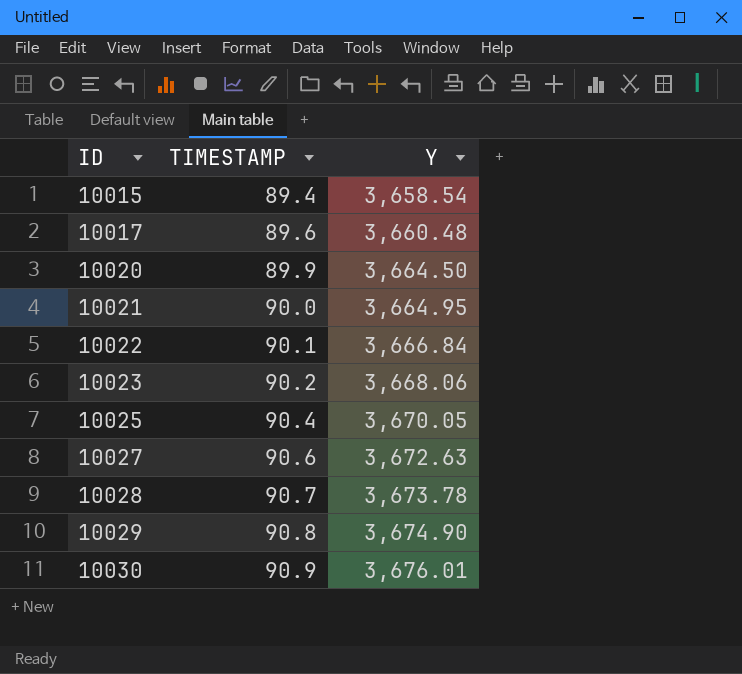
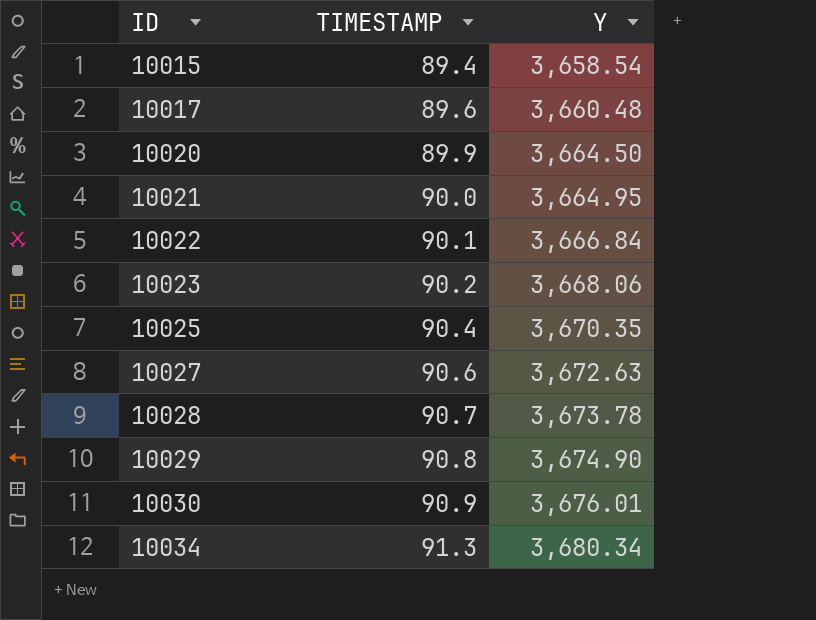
10025 | Y: 3,670.05 -> 3,670.35
row 10034: none -> 91.3 | 3,680.34

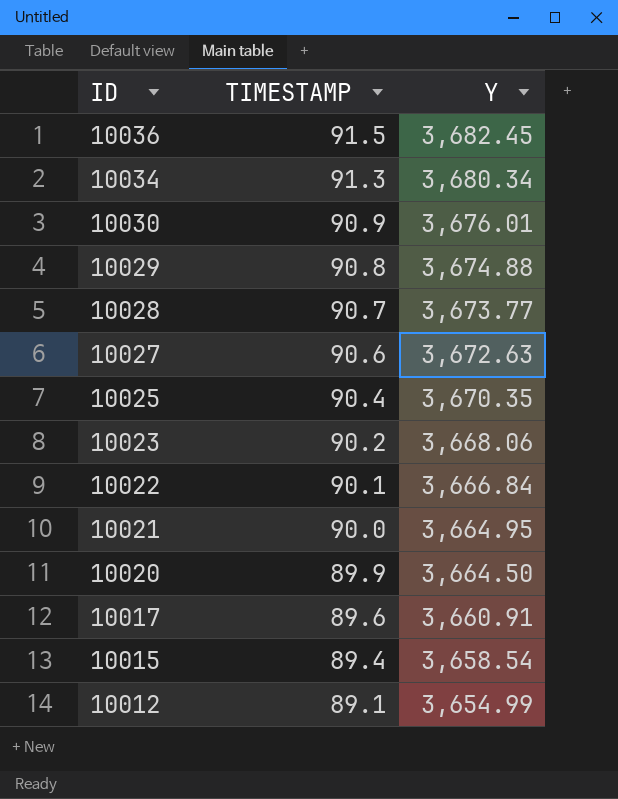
row order: ID ascending -> ID descending
row 10036: none -> 91.5 | 3,682.45
10029 | Y: 3,674.90 -> 3,674.88
10028 | Y: 3,673.78 -> 3,673.77
10017 | Y: 3,660.48 -> 3,660.91
row 10012: none -> 89.1 | 3,654.99

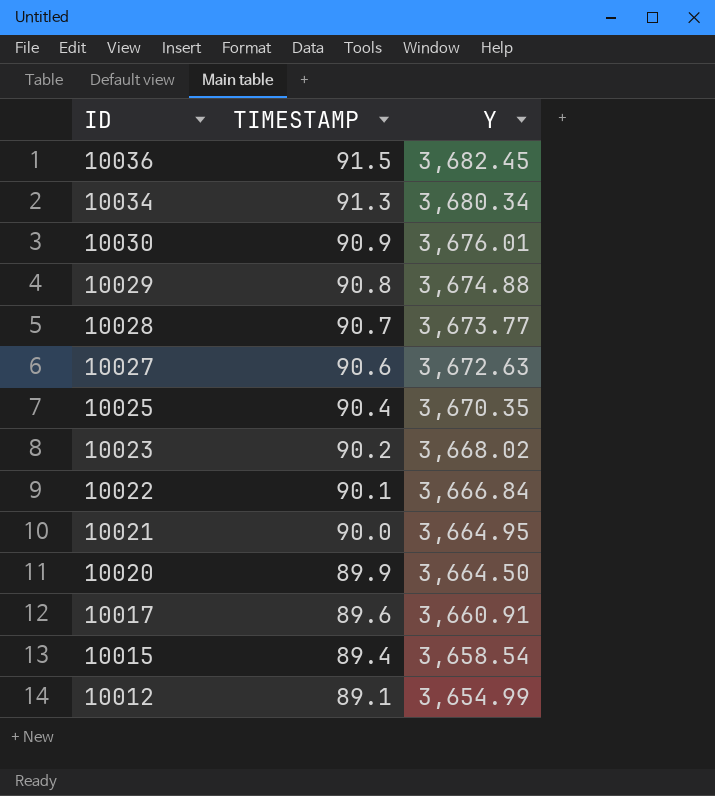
10023 | Y: 3,668.06 -> 3,668.02

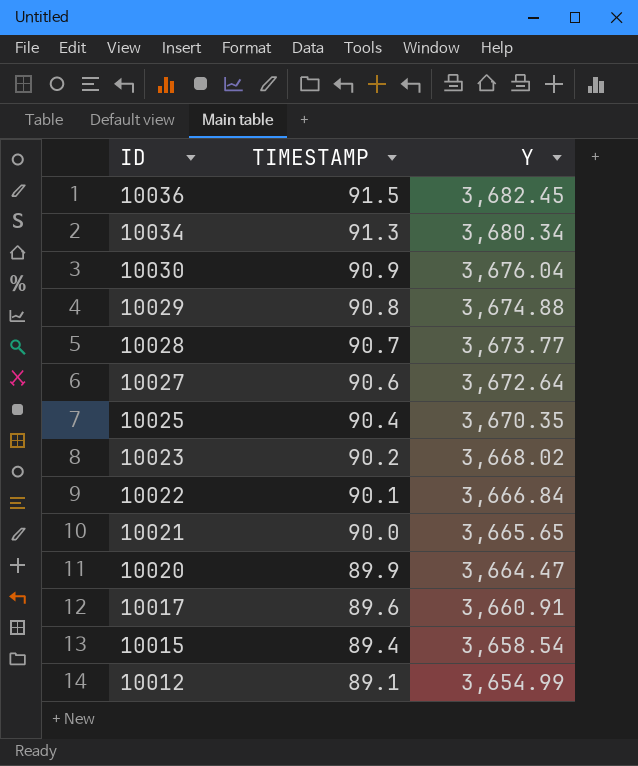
10030 | Y: 3,676.01 -> 3,676.04
10027 | Y: 3,672.63 -> 3,672.64
10021 | Y: 3,664.95 -> 3,665.65
10020 | Y: 3,664.50 -> 3,664.47

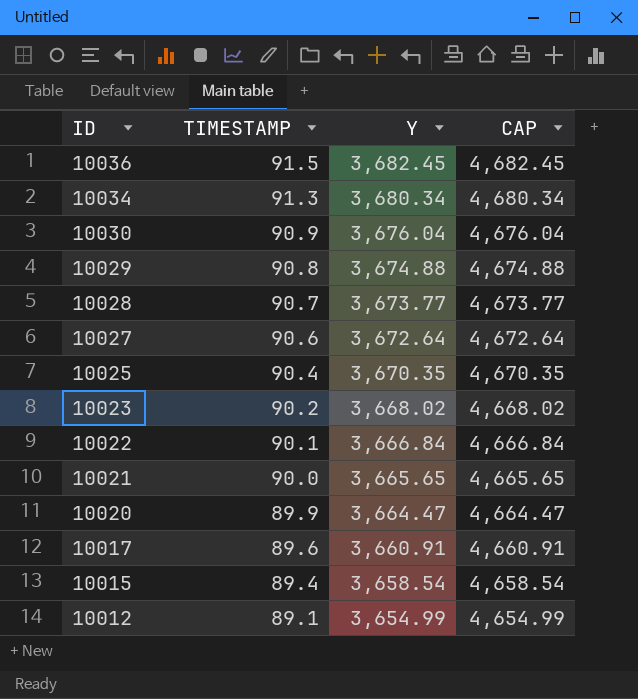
column CAP | formula: none -> [Y] + 1000

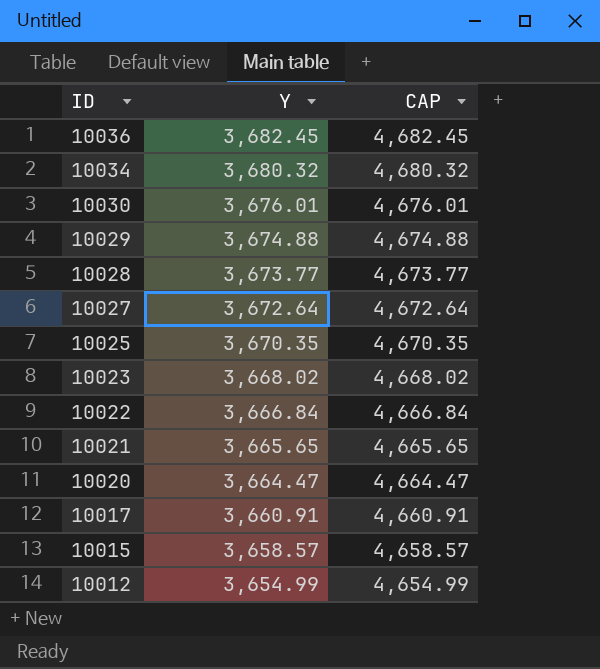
column TIMESTAMP | position: 2 -> none
10034 | Y: 3,680.34 -> 3,680.32
10034 | CAP: 4,680.34 -> 4,680.32
10030 | Y: 3,676.04 -> 3,676.01
10030 | CAP: 4,676.04 -> 4,676.01
10015 | Y: 3,658.54 -> 3,658.57
10015 | CAP: 4,658.54 -> 4,658.57

